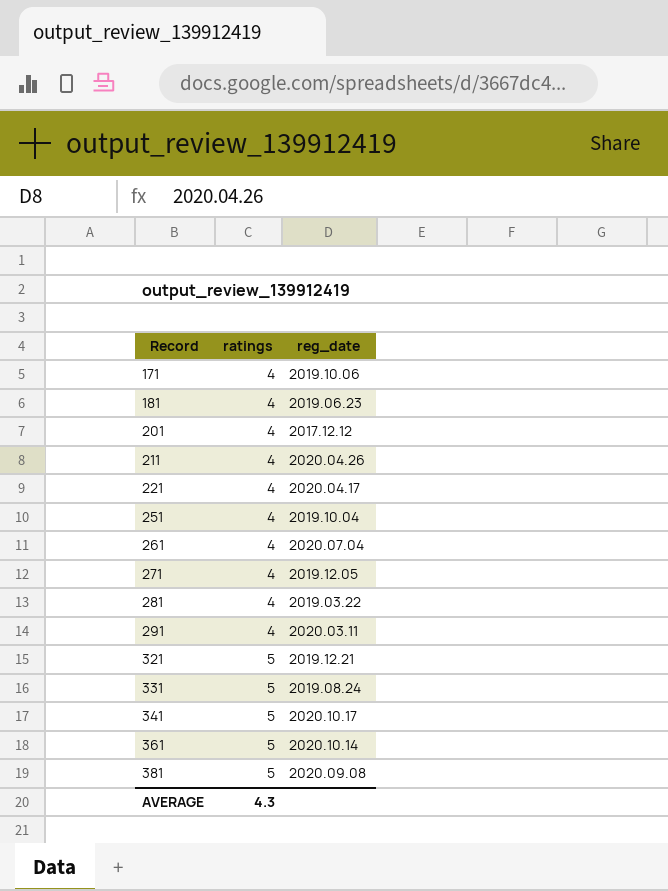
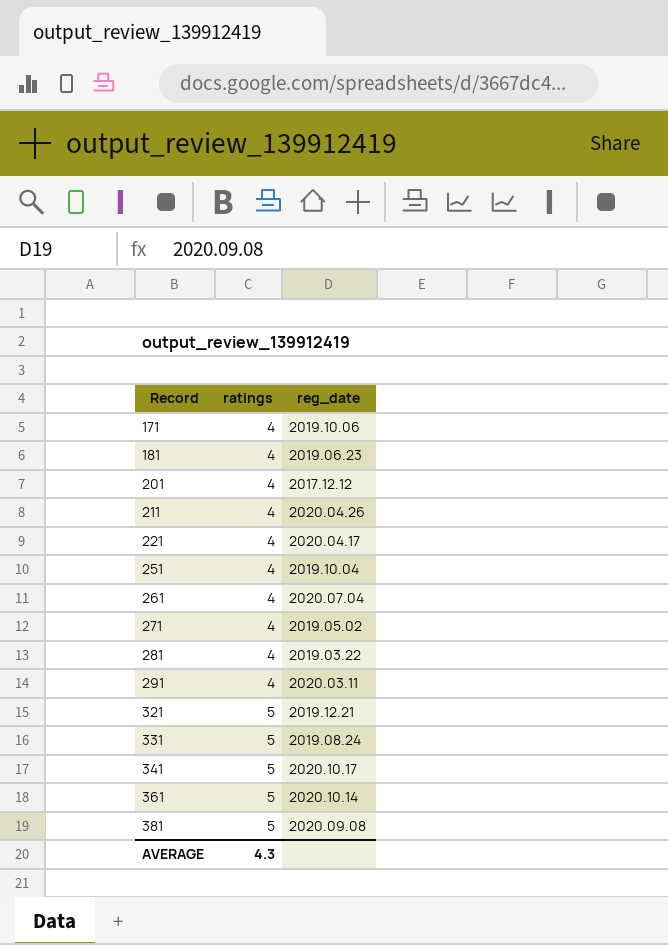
271 | reg_date: 2019.12.05 -> 2019.05.02

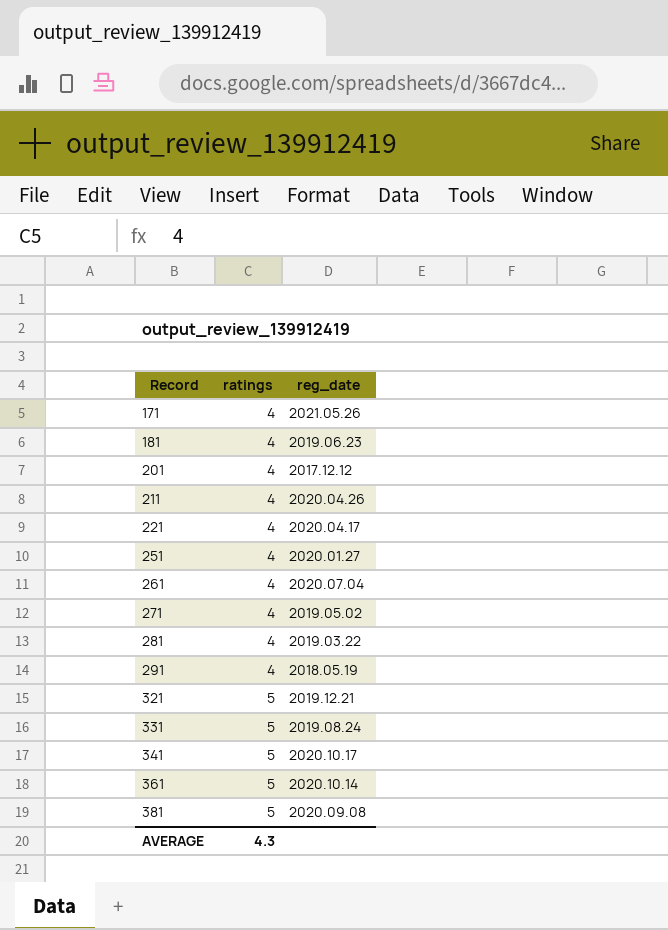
171 | reg_date: 2019.10.06 -> 2021.05.26
251 | reg_date: 2019.10.04 -> 2020.01.27
291 | reg_date: 2020.03.11 -> 2018.05.19

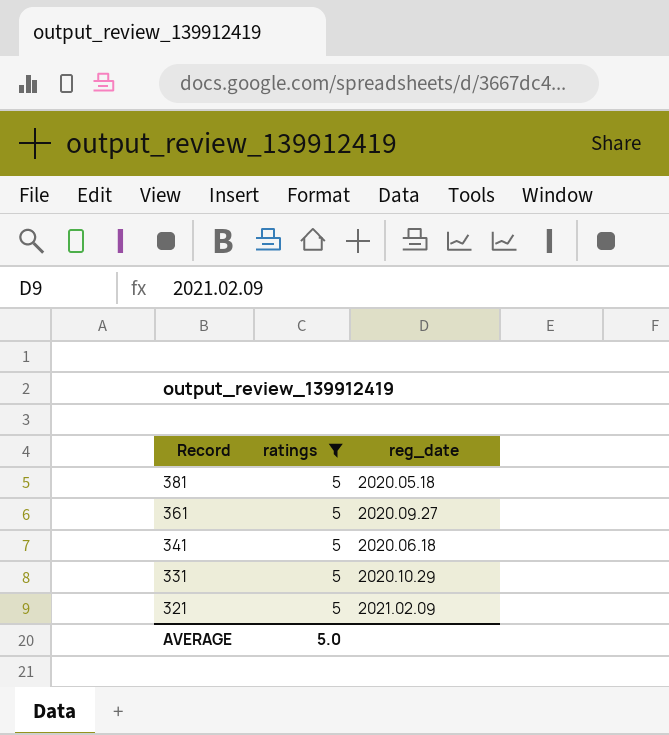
filter: none -> ratings = 5
row order: Record ascending -> Record descending
381 | reg_date: 2020.09.08 -> 2020.05.18
361 | reg_date: 2020.10.14 -> 2020.09.27
341 | reg_date: 2020.10.17 -> 2020.06.18
331 | reg_date: 2019.08.24 -> 2020.10.29
321 | reg_date: 2019.12.21 -> 2021.02.09
AVERAGE | ratings: 4.3 -> 5.0

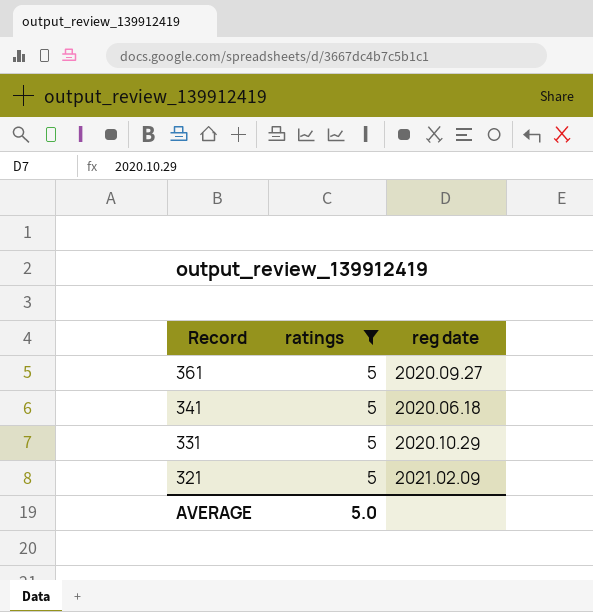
column name: reg_date -> reg date
row 381: 5 | 2020.05.18 -> none

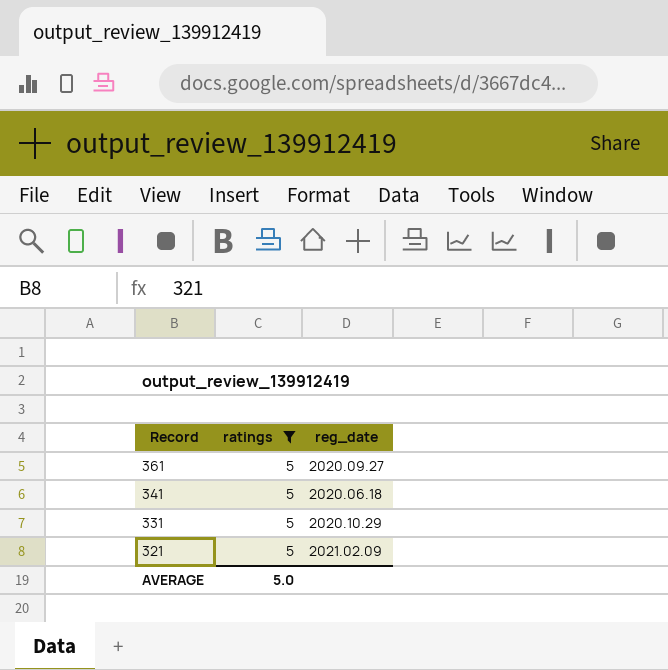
column name: reg date -> reg_date

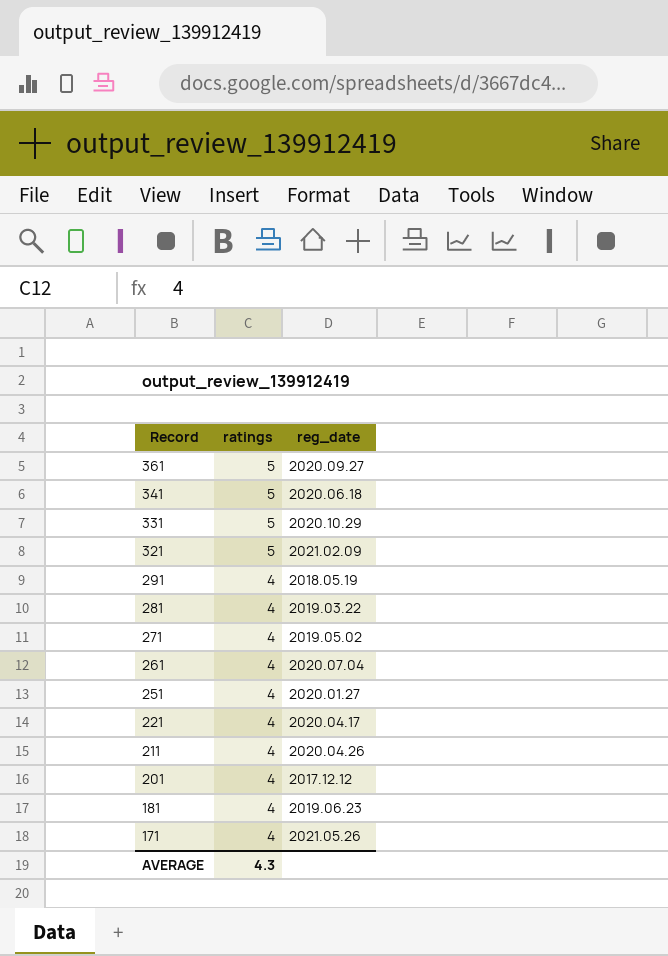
filter: ratings = 5 -> none
AVERAGE | ratings: 5.0 -> 4.3

